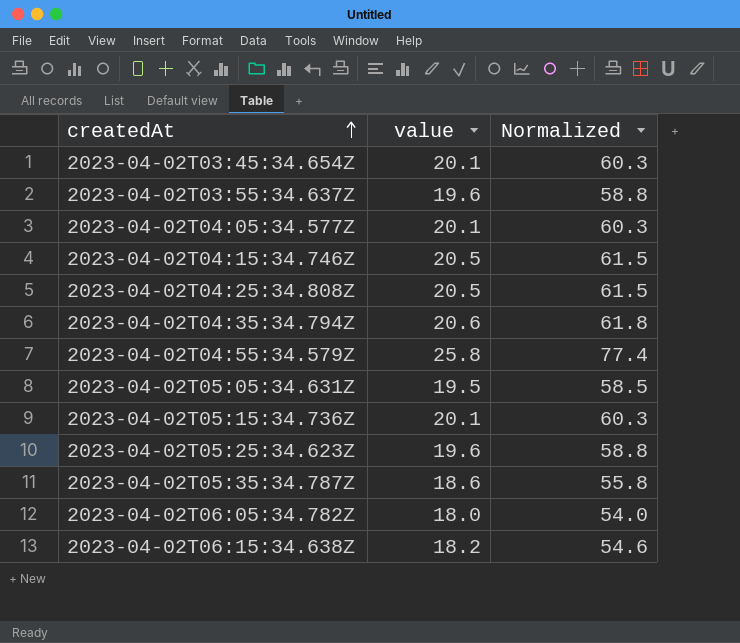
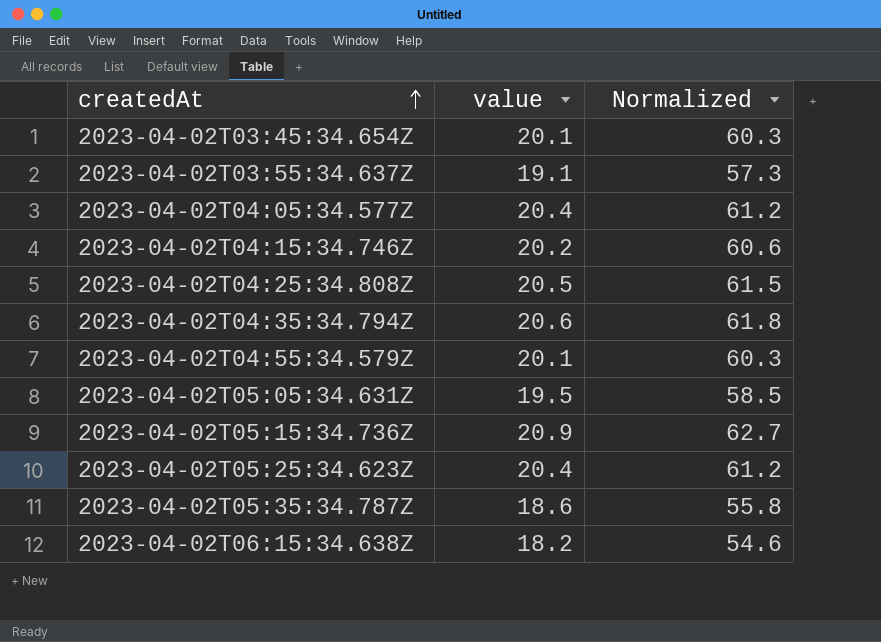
row 2023-04-02T06:05:34.782Z: 18.0 | 54.0 -> none
2023-04-02T03:55:34.637Z | value: 19.6 -> 19.1
2023-04-02T03:55:34.637Z | Normalized: 58.8 -> 57.3
2023-04-02T04:05:34.577Z | value: 20.1 -> 20.4
2023-04-02T04:05:34.577Z | Normalized: 60.3 -> 61.2
2023-04-02T04:15:34.746Z | value: 20.5 -> 20.2
2023-04-02T04:15:34.746Z | Normalized: 61.5 -> 60.6
2023-04-02T04:55:34.579Z | value: 25.8 -> 20.1
2023-04-02T04:55:34.579Z | Normalized: 77.4 -> 60.3
2023-04-02T05:15:34.736Z | value: 20.1 -> 20.9
2023-04-02T05:15:34.736Z | Normalized: 60.3 -> 62.7
2023-04-02T05:25:34.623Z | value: 19.6 -> 20.4
2023-04-02T05:25:34.623Z | Normalized: 58.8 -> 61.2

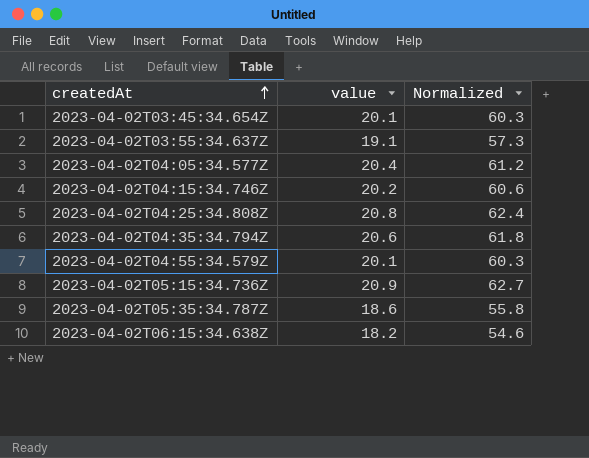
row 2023-04-02T05:05:34.631Z: 19.5 | 58.5 -> none
row 2023-04-02T05:25:34.623Z: 20.4 | 61.2 -> none
2023-04-02T04:25:34.808Z | value: 20.5 -> 20.8
2023-04-02T04:25:34.808Z | Normalized: 61.5 -> 62.4

